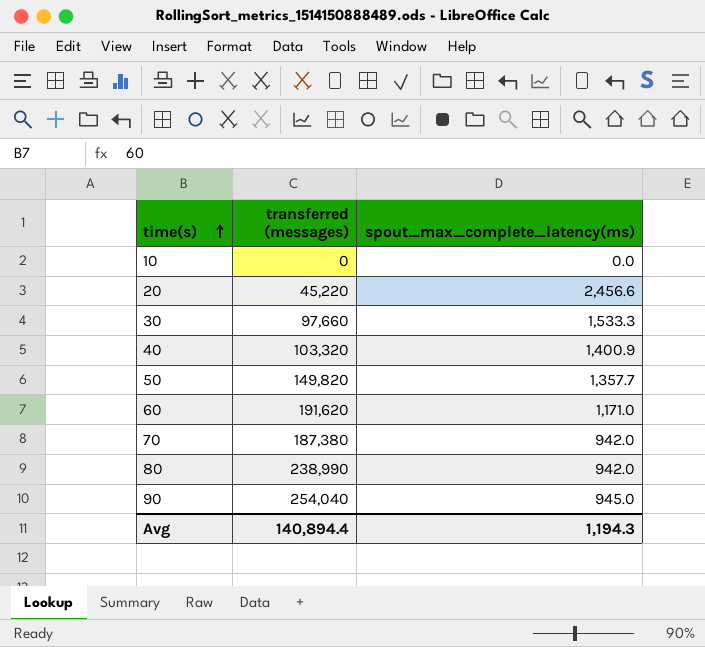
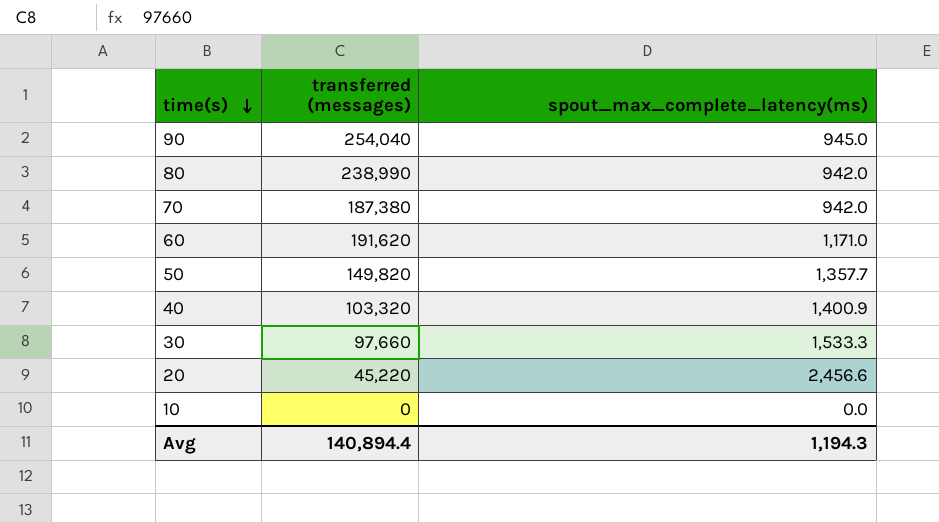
row order: time(s) ascending -> time(s) descending

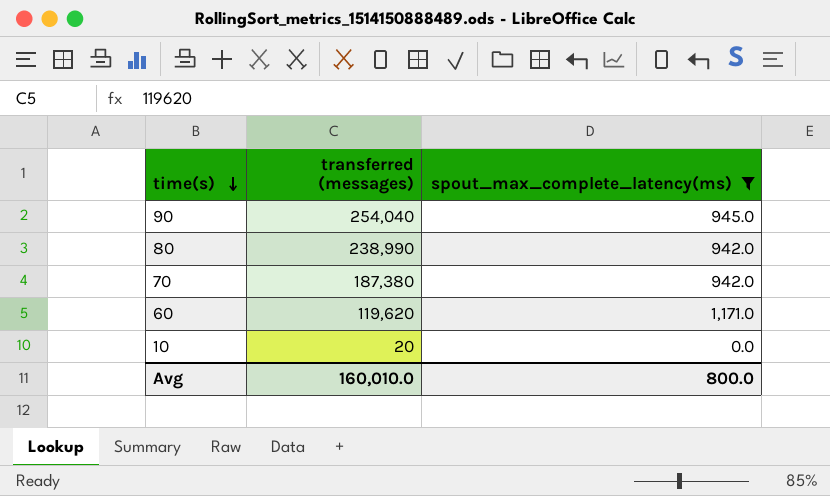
filter: none -> spout_max_complete_latency(ms) <= 1,171.0
60 | transferred (messages): 191,620 -> 119,620
10 | transferred (messages): 0 -> 20
Avg | transferred (messages): 140,894.4 -> 160,010.0
Avg | spout_max_complete_latency(ms): 1,194.3 -> 800.0

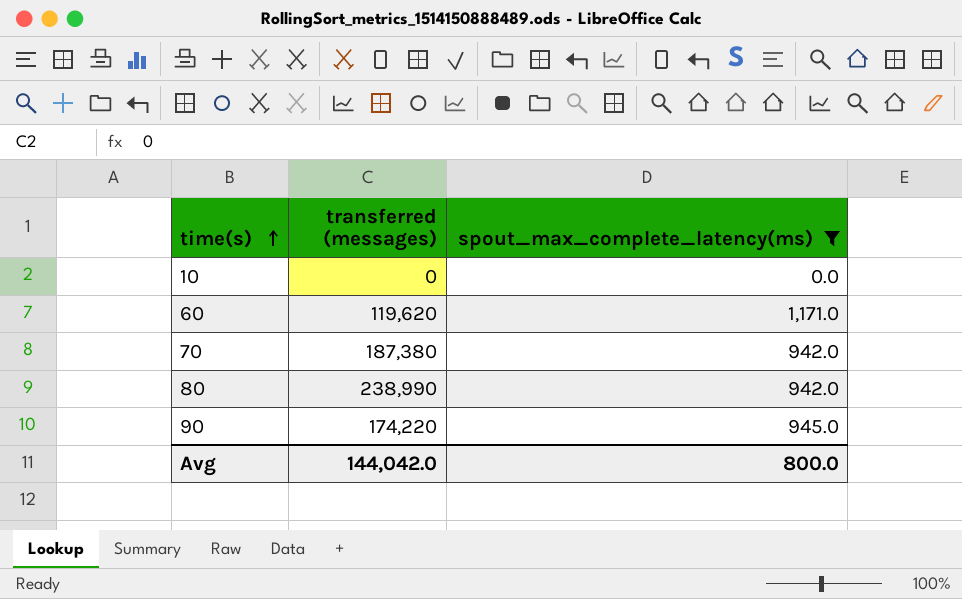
row order: time(s) descending -> time(s) ascending
10 | transferred (messages): 20 -> 0
90 | transferred (messages): 254,040 -> 174,220
Avg | transferred (messages): 160,010.0 -> 144,042.0

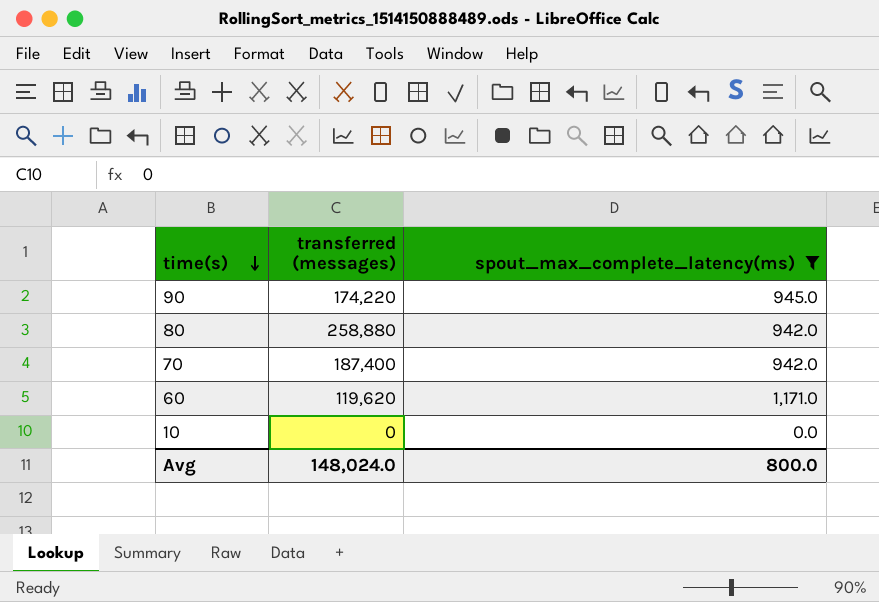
row order: time(s) ascending -> time(s) descending
80 | transferred (messages): 238,990 -> 258,880
70 | transferred (messages): 187,380 -> 187,400
Avg | transferred (messages): 144,042.0 -> 148,024.0

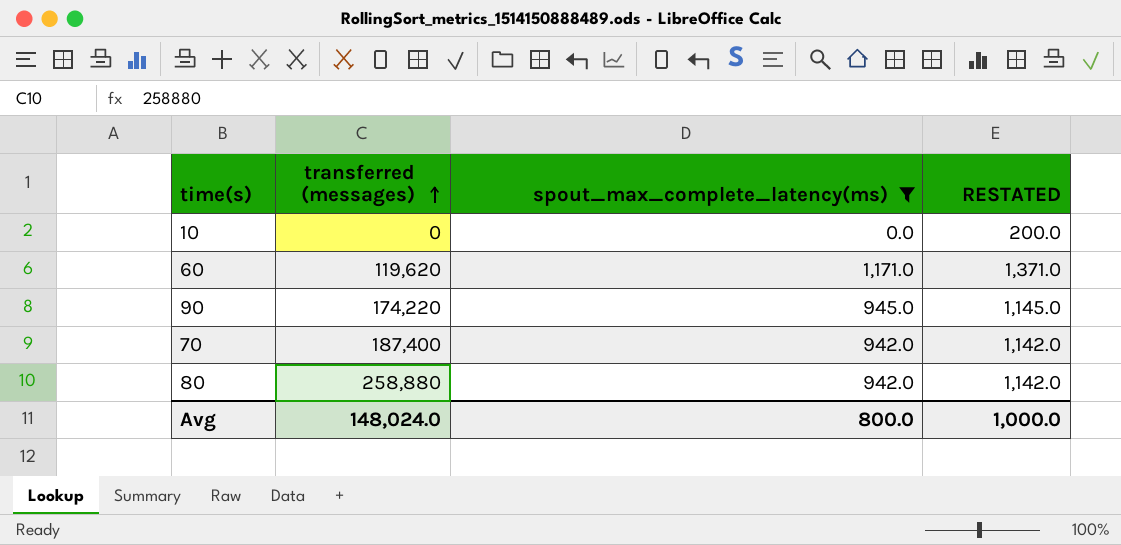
row order: time(s) descending -> transferred (messages) ascending
column RESTATED | formula: none -> [spout_max_complete_latency(ms)] + 200

